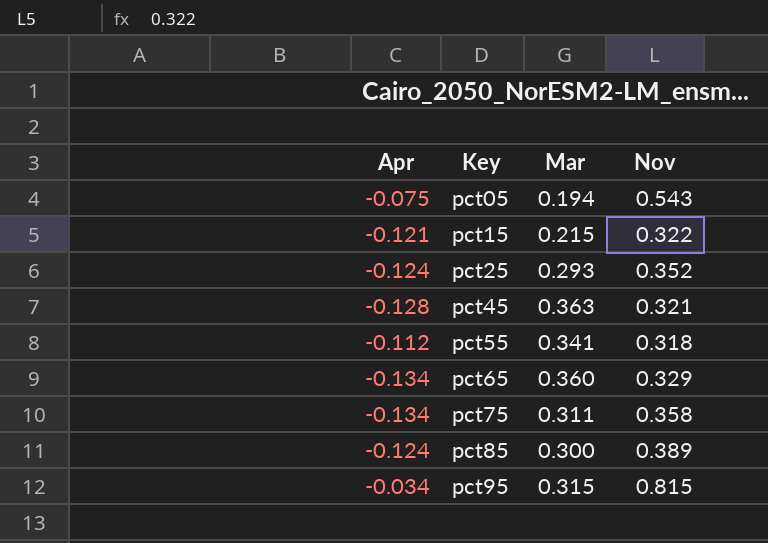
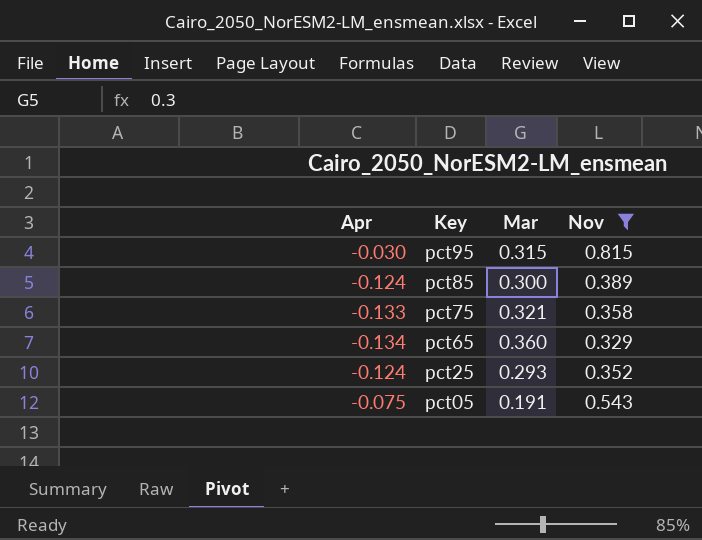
filter: none -> Nov >= 0.329
row order: Key ascending -> Key descending
pct95 | Apr: -0.034 -> -0.030
pct75 | Apr: -0.134 -> -0.133
pct75 | Mar: 0.311 -> 0.321
pct05 | Mar: 0.194 -> 0.191

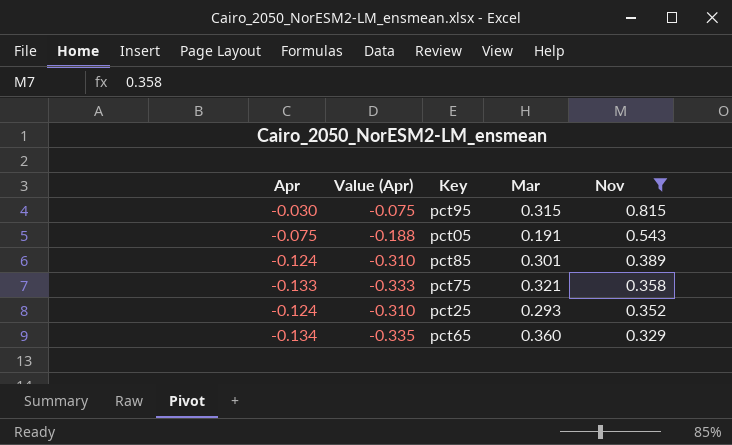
row order: Key descending -> Nov descending
column Value (Apr) | formula: none -> [Apr] * 2.5
pct85 | Mar: 0.300 -> 0.301

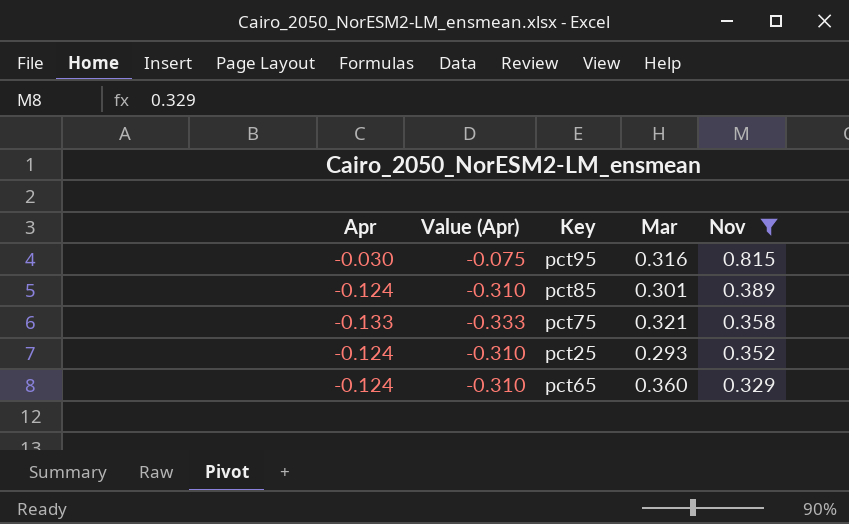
row pct05: -0.075 | -0.188 | 0.191 | 0.543 -> none
pct95 | Mar: 0.315 -> 0.316
pct65 | Apr: -0.134 -> -0.124
pct65 | Value (Apr): -0.335 -> -0.310

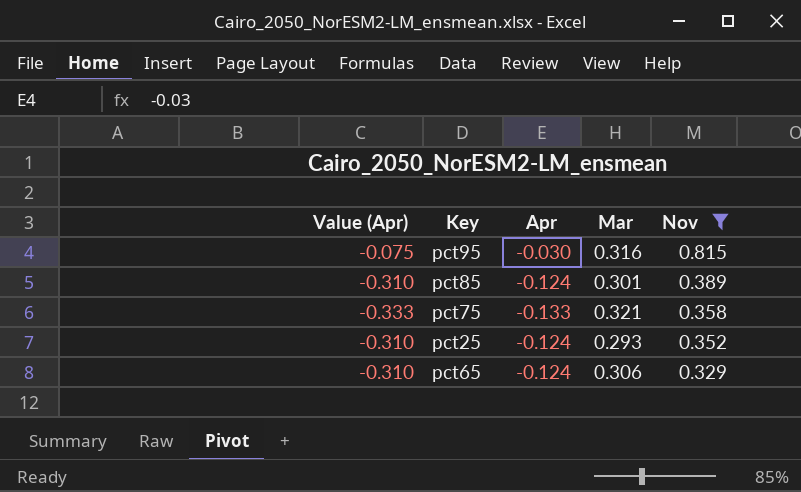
column Apr | position: 1 -> 3
pct65 | Mar: 0.360 -> 0.306

